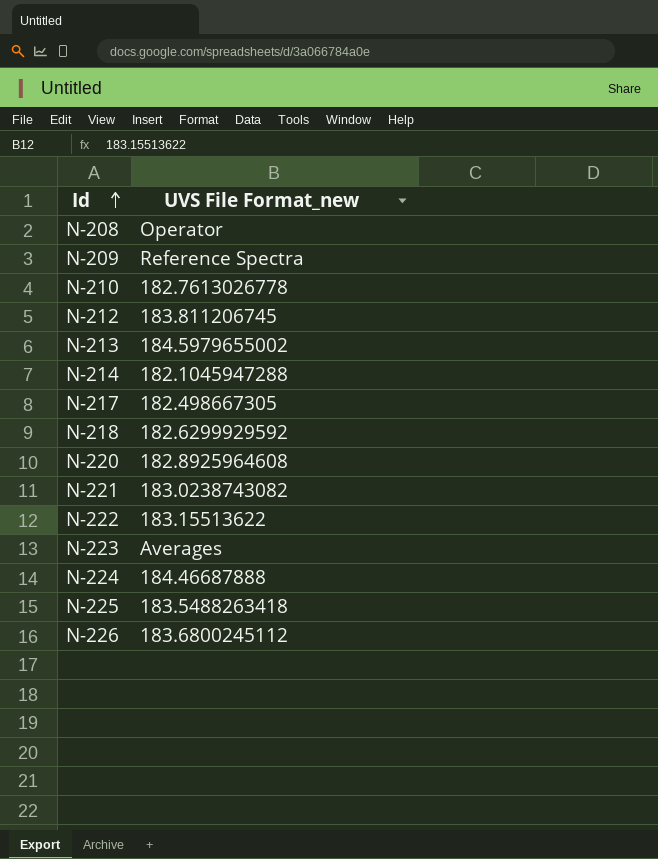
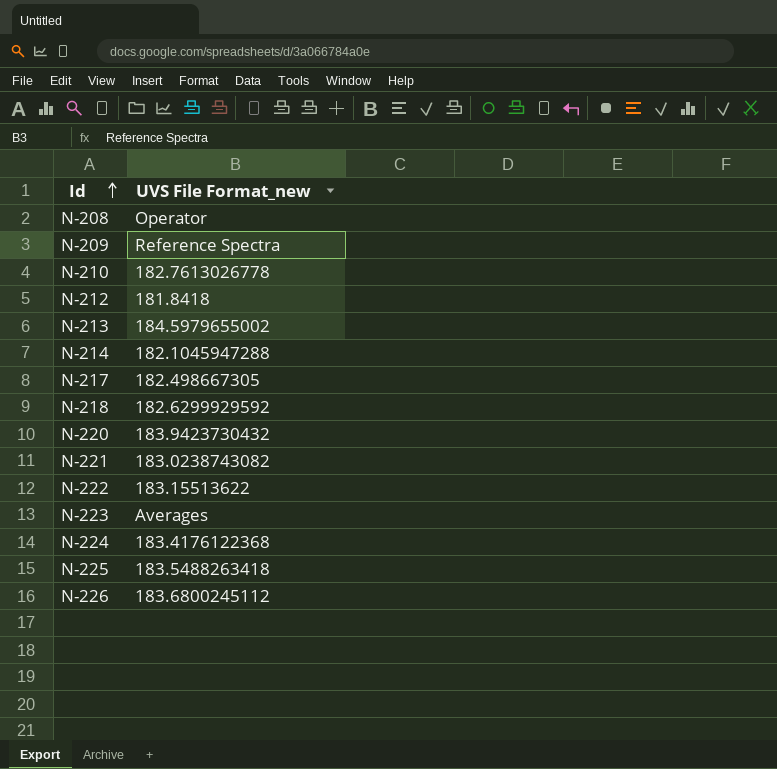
N-212 | UVS File Format_new: 183.811206745 -> 181.8418
N-220 | UVS File Format_new: 182.8925964608 -> 183.9423730432
N-224 | UVS File Format_new: 184.46687888 -> 183.4176122368

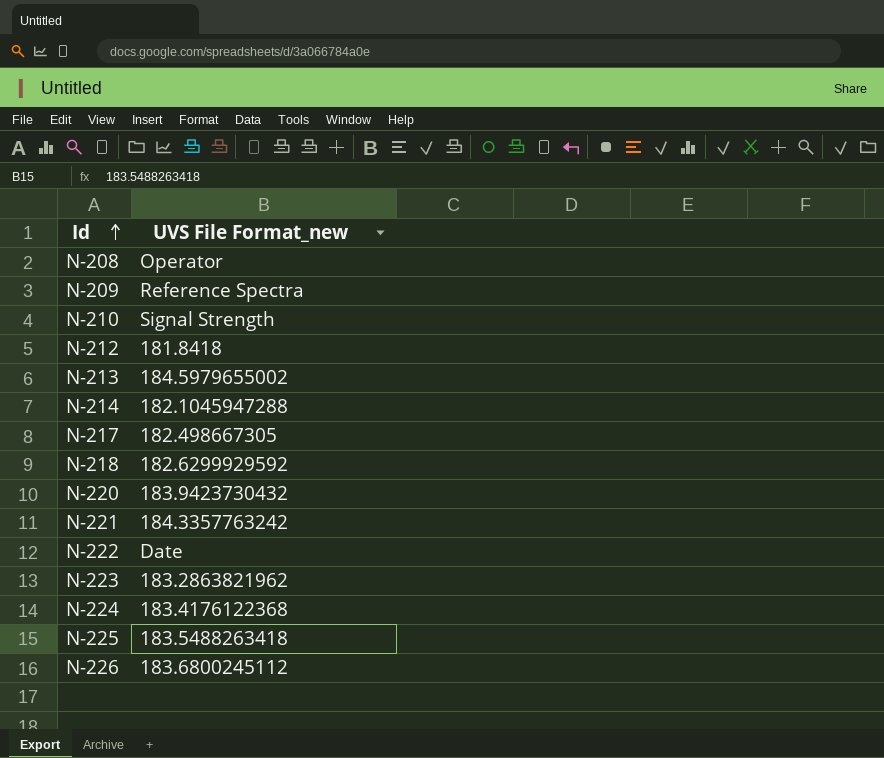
N-210 | UVS File Format_new: 182.7613026778 -> Signal Strength
N-221 | UVS File Format_new: 183.0238743082 -> 184.3357763242
N-222 | UVS File Format_new: 183.15513622 -> Date
N-223 | UVS File Format_new: Averages -> 183.2863821962

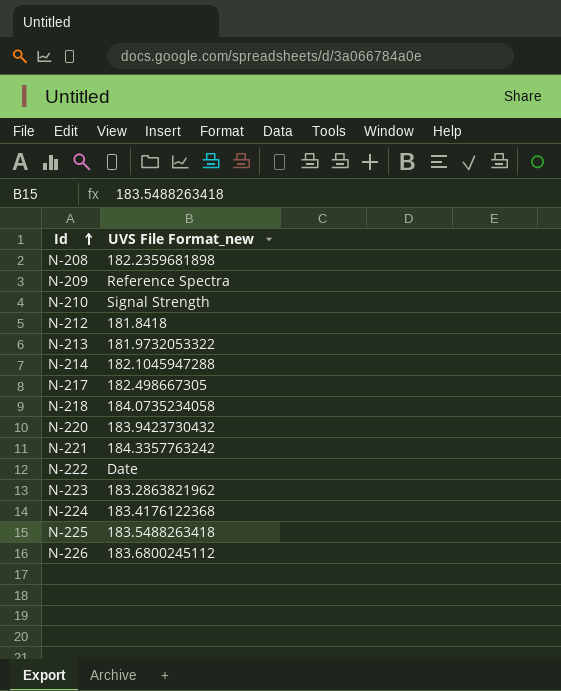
N-208 | UVS File Format_new: Operator -> 182.2359681898
N-213 | UVS File Format_new: 184.5979655002 -> 181.9732053322
N-218 | UVS File Format_new: 182.6299929592 -> 184.0735234058

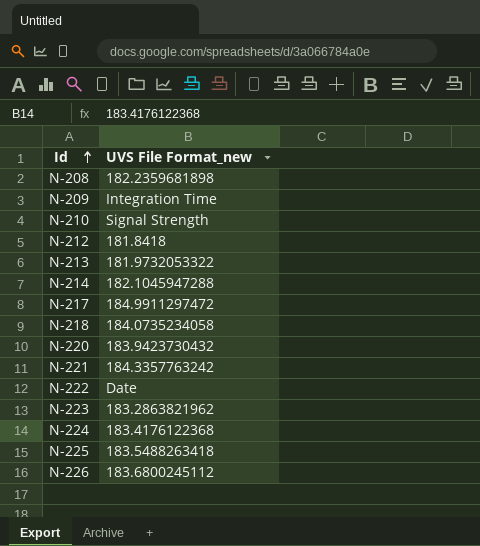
N-209 | UVS File Format_new: Reference Spectra -> Integration Time
N-217 | UVS File Format_new: 182.498667305 -> 184.9911297472

